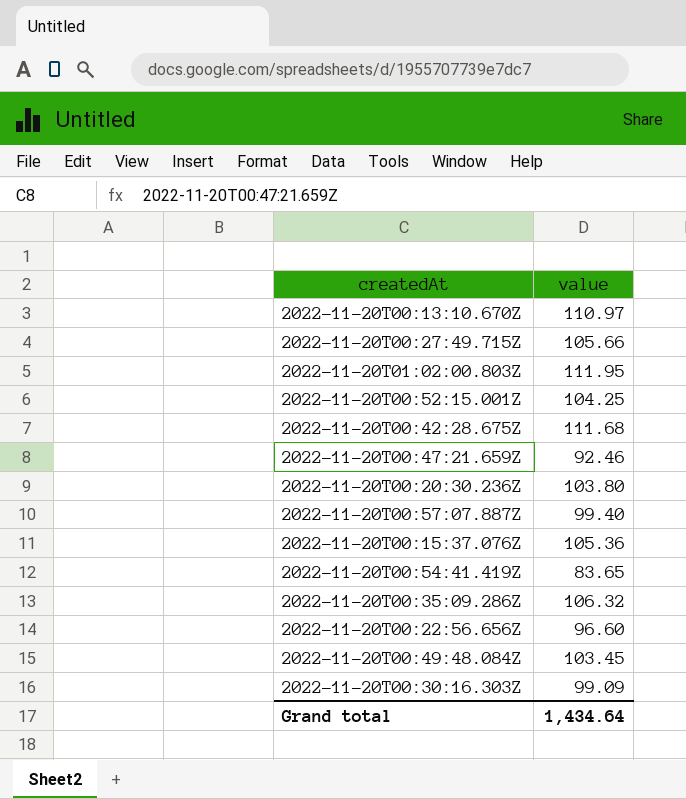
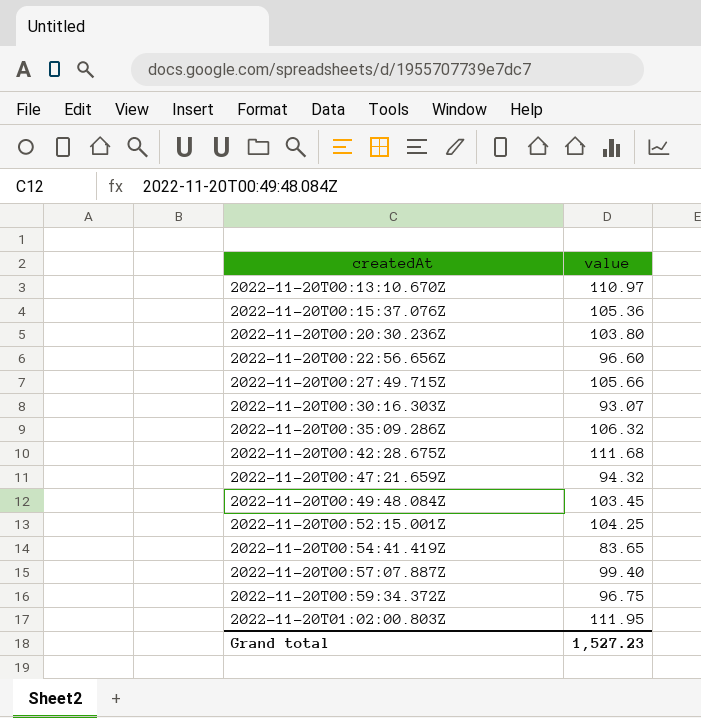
row order: none -> createdAt ascending
2022-11-20T00:30:16.303Z | value: 99.09 -> 93.07
2022-11-20T00:47:21.659Z | value: 92.46 -> 94.32
row 2022-11-20T00:59:34.372Z: none -> 96.75
Grand total | value: 1,434.64 -> 1,527.23

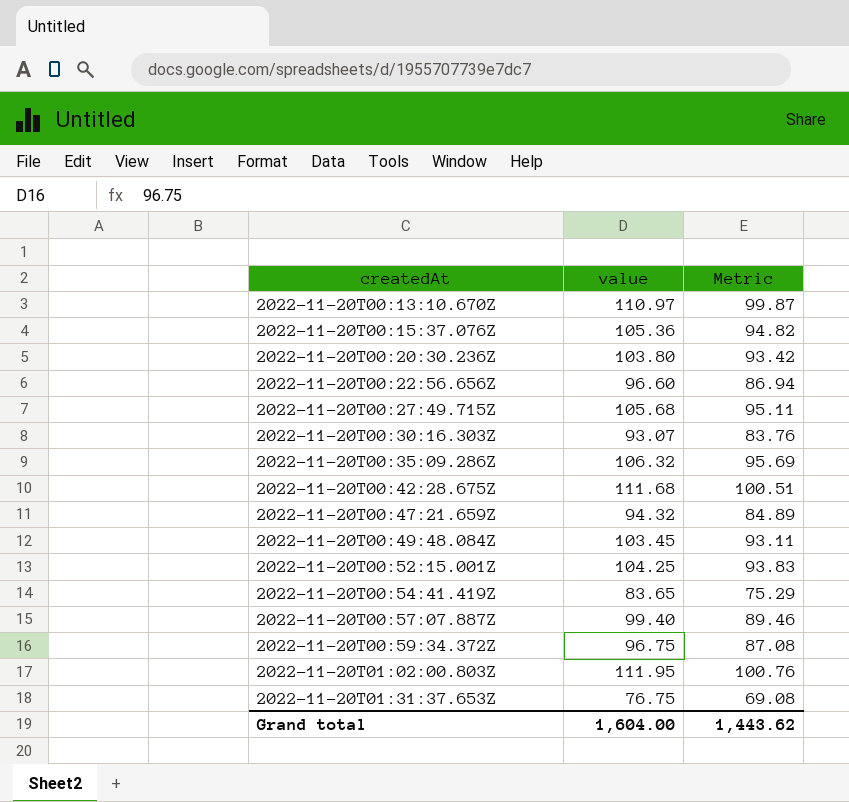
column Metric | formula: none -> [value] * 0.9
2022-11-20T00:27:49.715Z | value: 105.66 -> 105.68
row 2022-11-20T01:31:37.653Z: none -> 76.75 | 69.08
Grand total | value: 1,527.23 -> 1,604.00

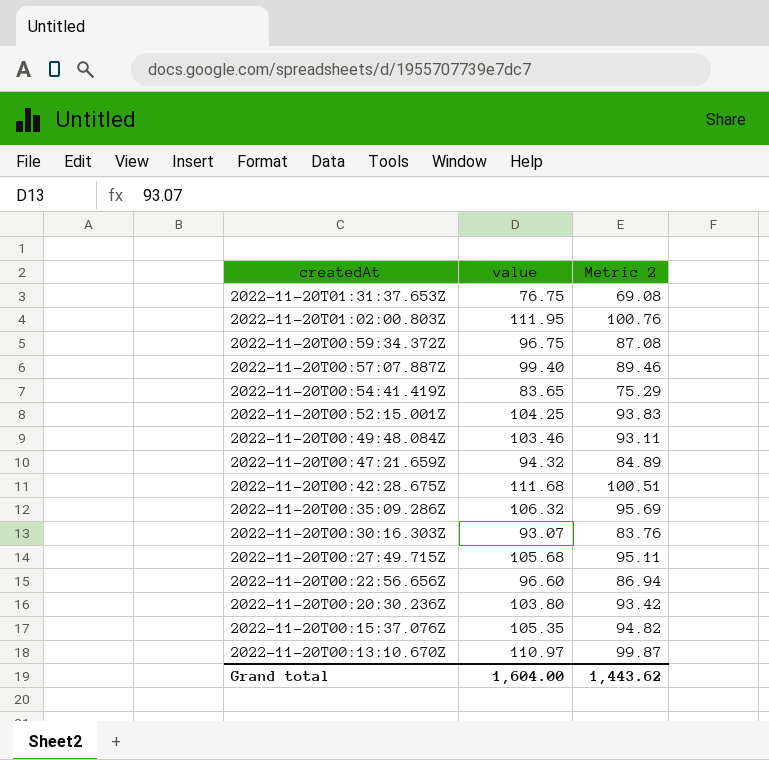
row order: createdAt ascending -> createdAt descending
column name: Metric -> Metric 2
2022-11-20T00:49:48.084Z | value: 103.45 -> 103.46
2022-11-20T00:15:37.076Z | value: 105.36 -> 105.35

